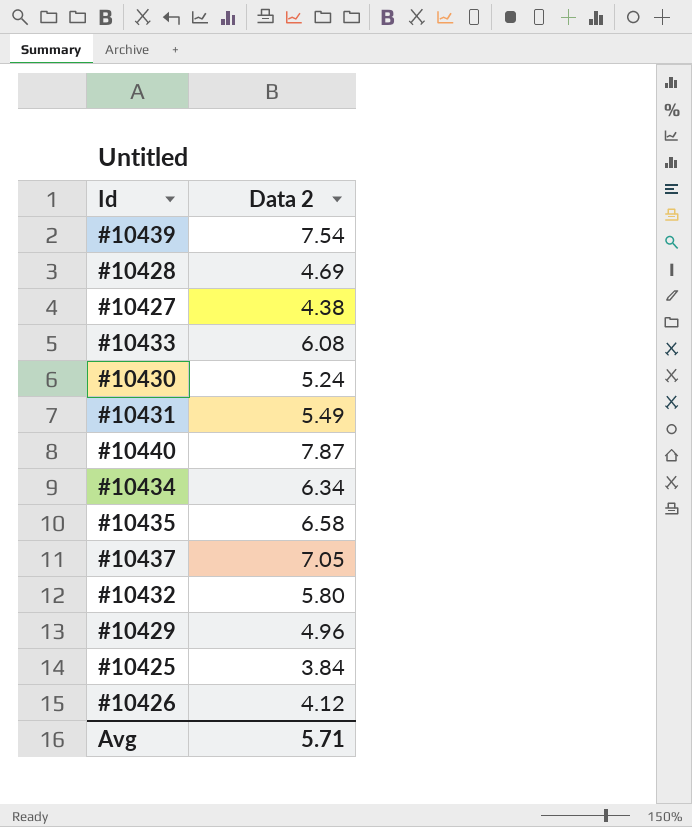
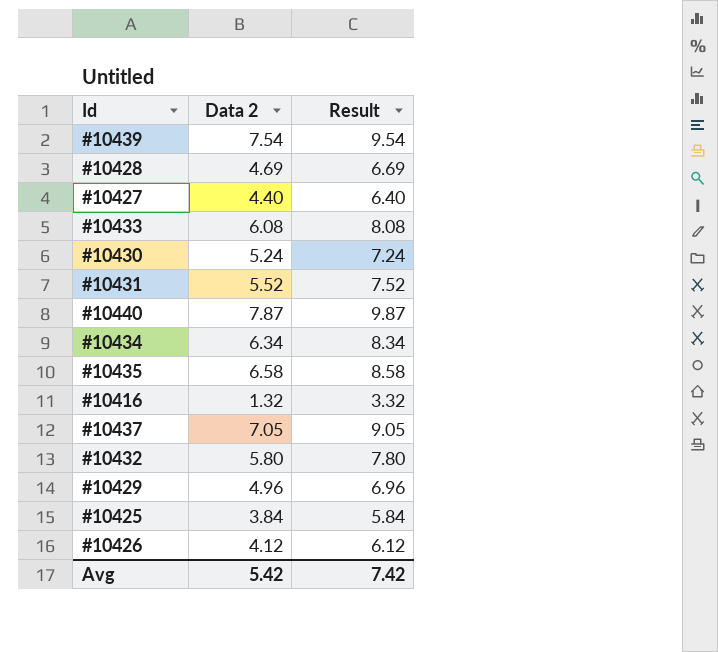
column Result | formula: none -> [Data 2] + 2
#10427 | Data 2: 4.38 -> 4.40
#10431 | Data 2: 5.49 -> 5.52
row #10416: none -> 1.32 | 3.32
Avg | Data 2: 5.71 -> 5.42

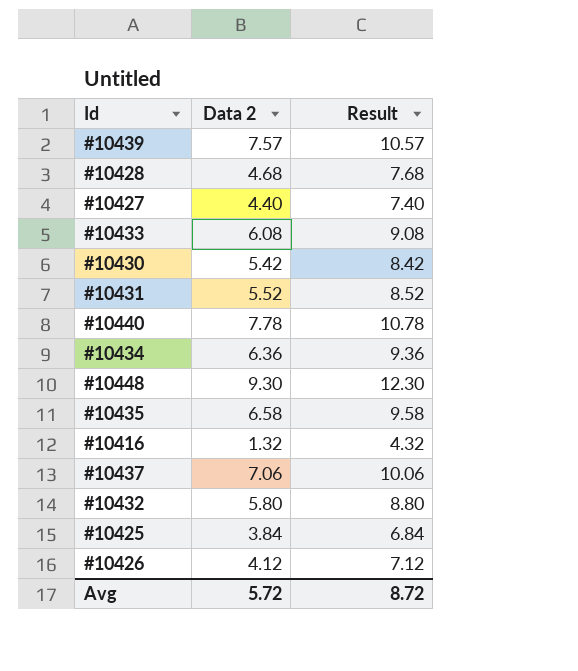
column Result | formula: [Data 2] + 2 -> [Data 2] + 3
row #10429: 4.96 | 6.96 -> none
#10439 | Data 2: 7.54 -> 7.57
#10428 | Data 2: 4.69 -> 4.68
#10430 | Data 2: 5.24 -> 5.42
#10440 | Data 2: 7.87 -> 7.78
#10434 | Data 2: 6.34 -> 6.36
row #10448: none -> 9.30 | 12.30
#10437 | Data 2: 7.05 -> 7.06
Avg | Data 2: 5.42 -> 5.72
Avg | Result: 7.42 -> 8.72

